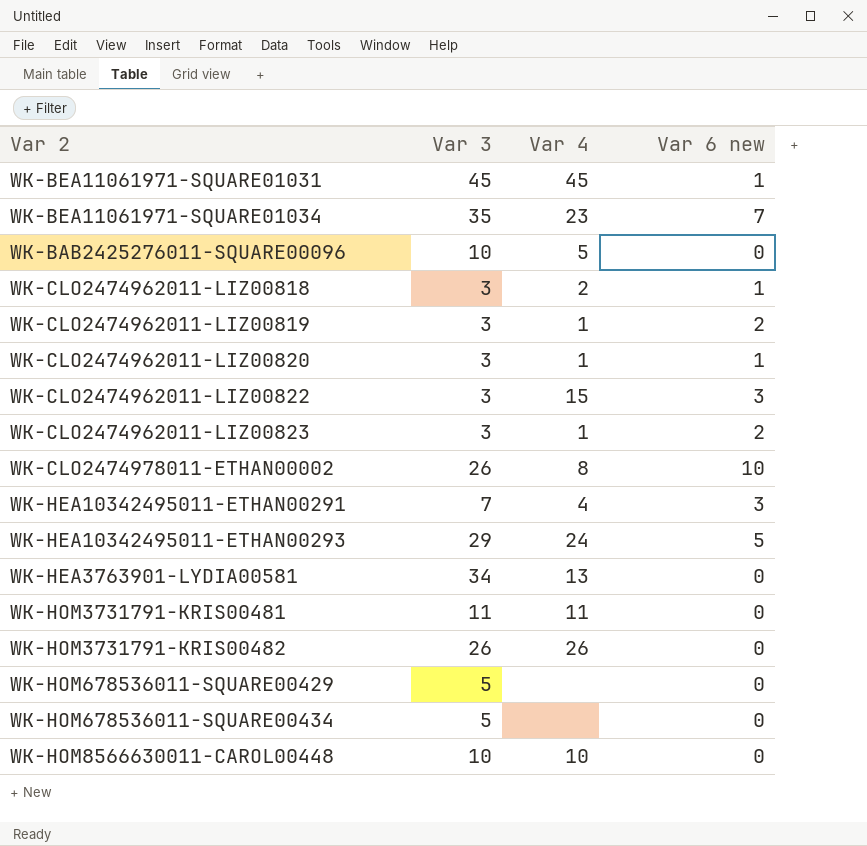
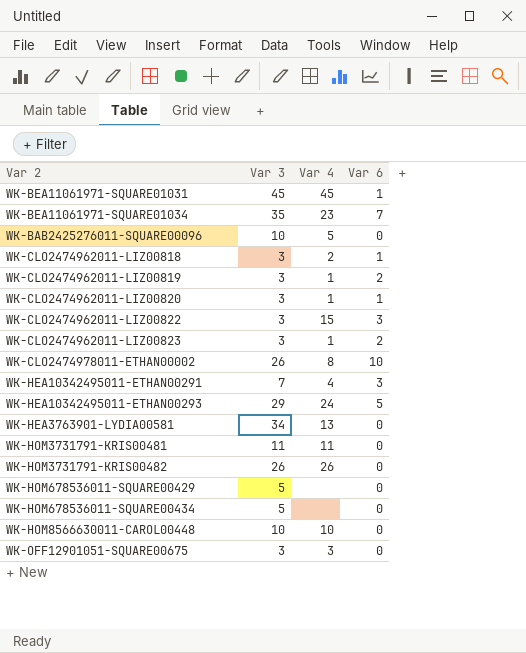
column name: Var 6 new -> Var 6
row WK-OFF12901051-SQUARE00675: none -> 3 | 3 | 0

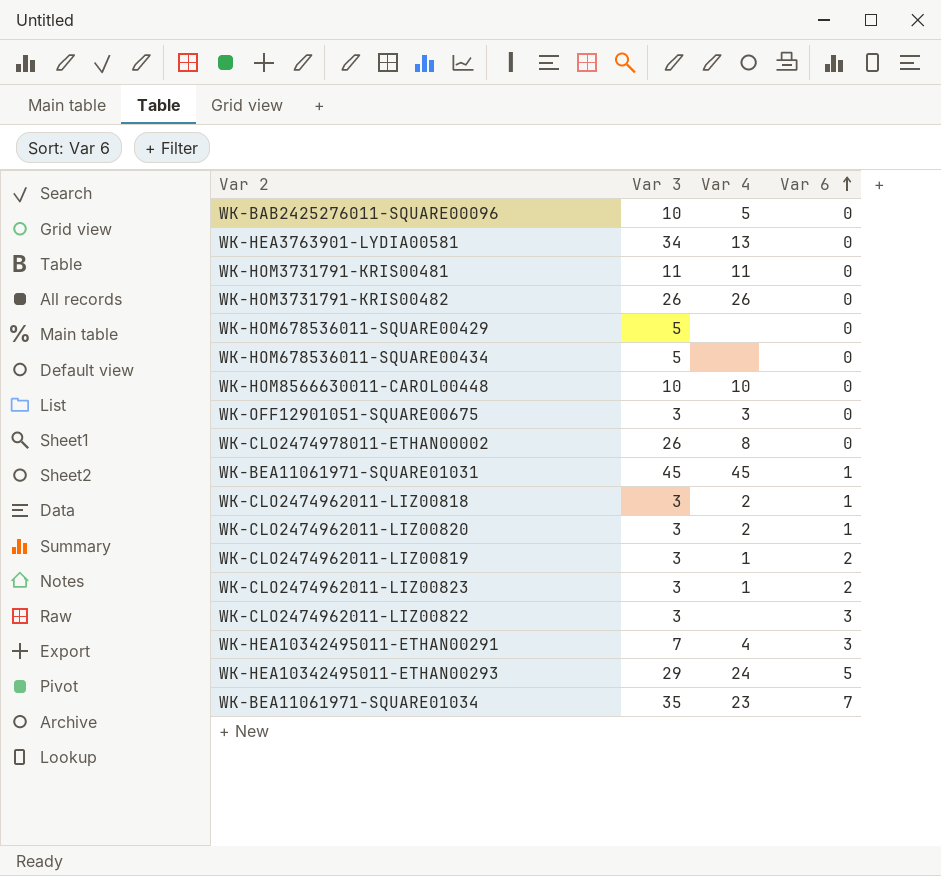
row order: none -> Var 6 ascending
WK-CLO2474978011-ETHAN00002 | Var 6: 10 -> 0
WK-CLO2474962011-LIZ00820 | Var 4: 1 -> 2
WK-CLO2474962011-LIZ00822 | Var 4: 15 -> none

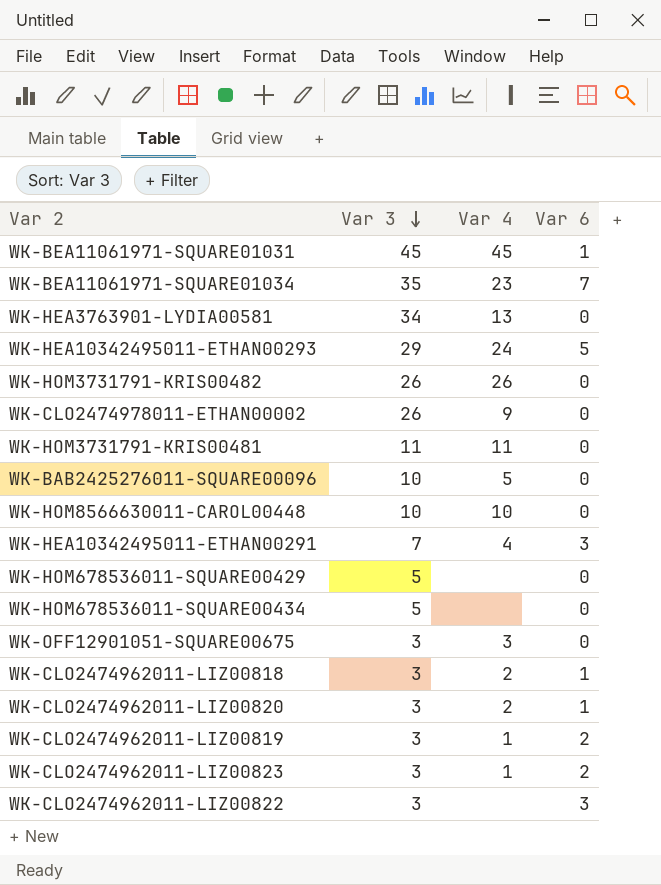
row order: Var 6 ascending -> Var 3 descending
WK-CLO2474978011-ETHAN00002 | Var 4: 8 -> 9

